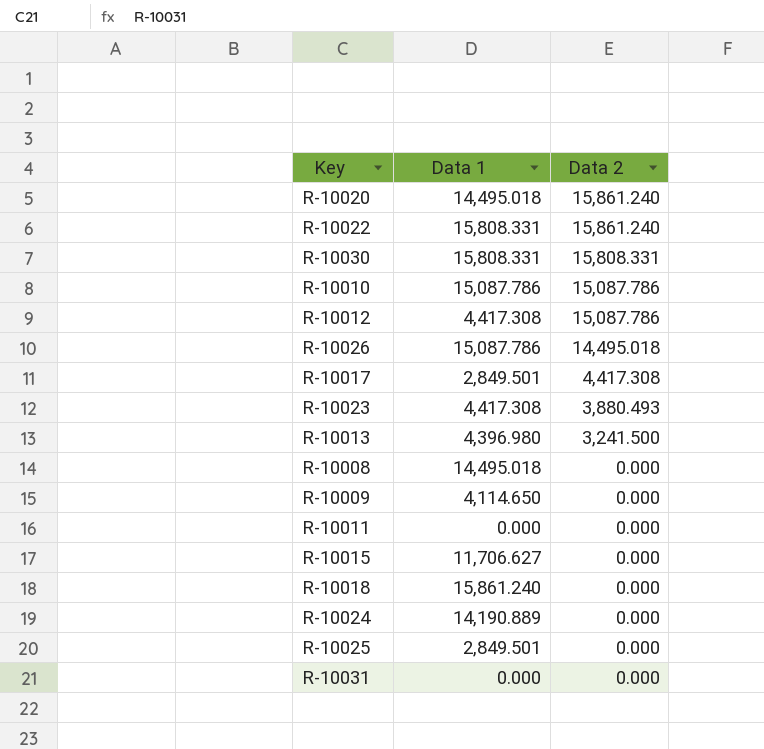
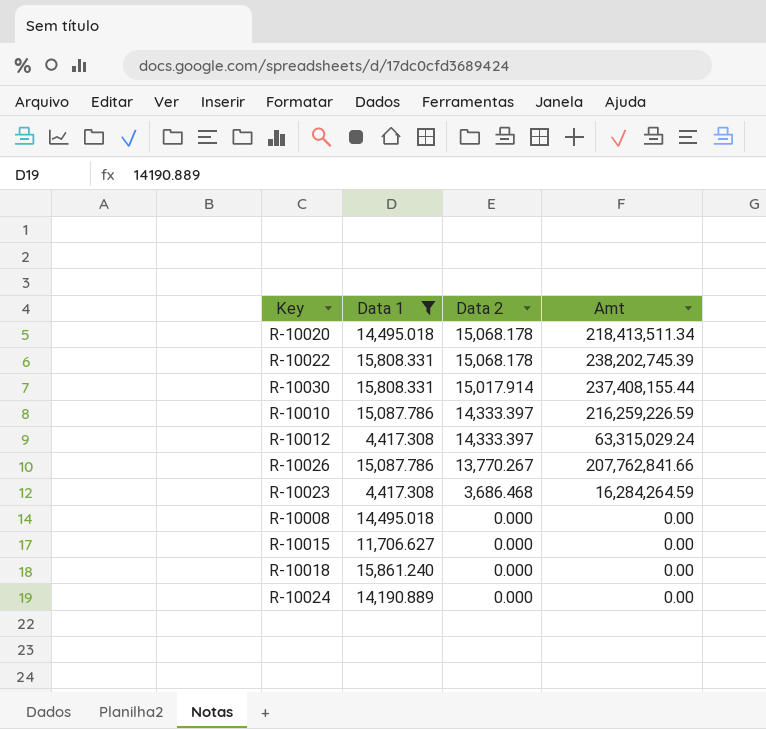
filter: none -> Data 1 >= 4,417.308
column Amt | formula: none -> [Data 1] * [Data 2]
R-10020 | Data 2: 15,861.240 -> 15,068.178
R-10022 | Data 2: 15,861.240 -> 15,068.178
R-10030 | Data 2: 15,808.331 -> 15,017.914
R-10010 | Data 2: 15,087.786 -> 14,333.397
R-10012 | Data 2: 15,087.786 -> 14,333.397
R-10026 | Data 2: 14,495.018 -> 13,770.267
R-10023 | Data 2: 3,880.493 -> 3,686.468

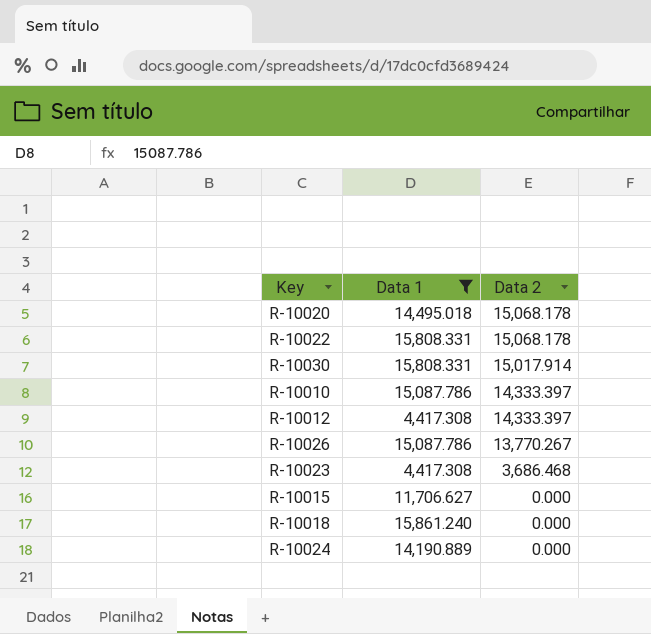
column Amt | formula: [Data 1] * [Data 2] -> none
row R-10008: 14,495.018 | 0.000 | 0.00 -> none

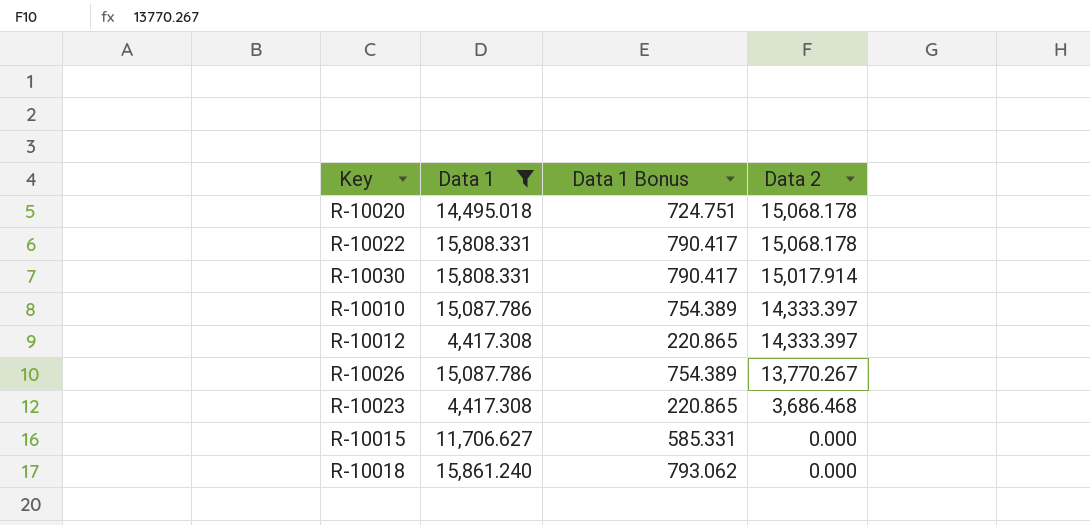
column Data 1 Bonus | formula: none -> [Data 1] * 0.05
row R-10024: 14,190.889 | 0.000 -> none

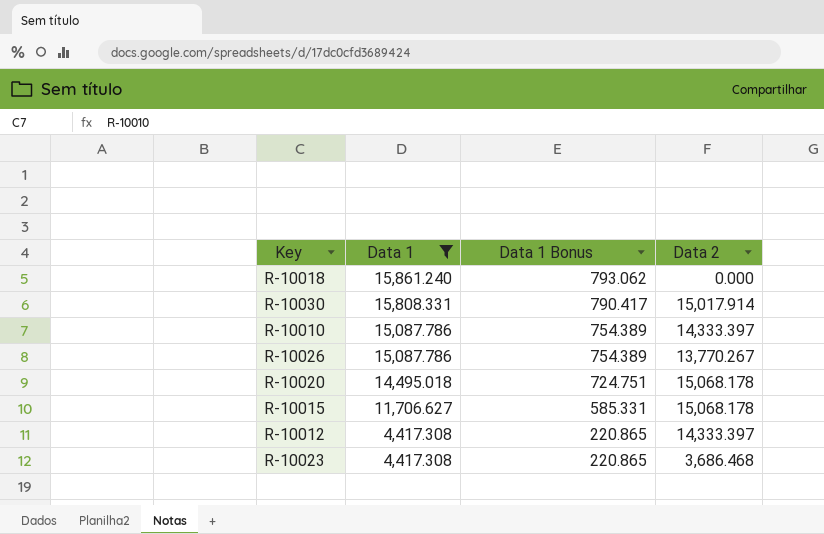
row order: Data 2 descending -> Data 1 descending
row R-10022: 15,808.331 | 790.417 | 15,068.178 -> none
R-10015 | Data 2: 0.000 -> 15,068.178

